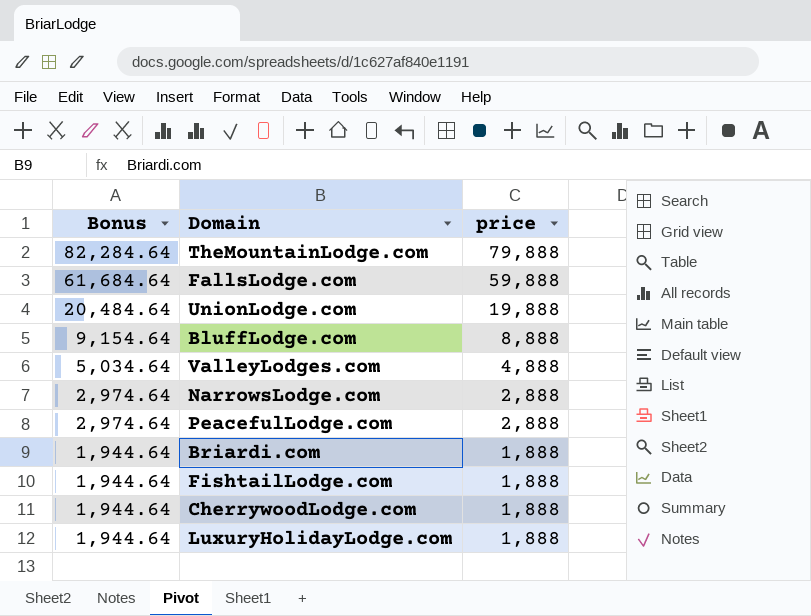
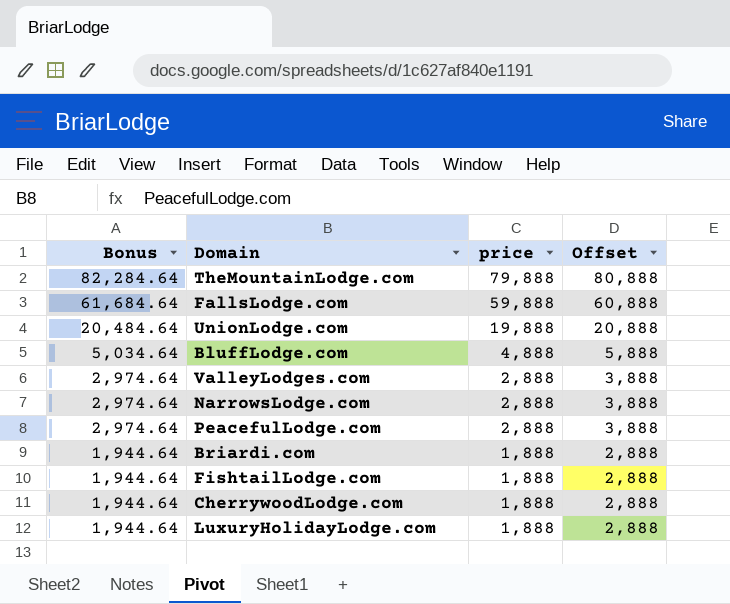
column Offset | formula: none -> [price] + 1000
BluffLodge.com | Bonus: 9,154.64 -> 5,034.64
BluffLodge.com | price: 8,888 -> 4,888
ValleyLodges.com | Bonus: 5,034.64 -> 2,974.64
ValleyLodges.com | price: 4,888 -> 2,888

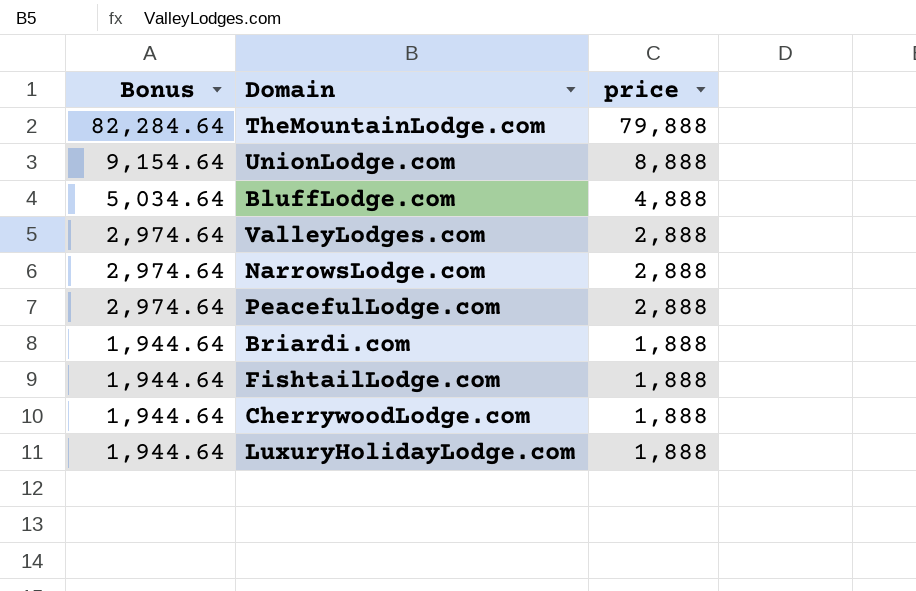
column Offset | formula: [price] + 1000 -> none
row FallsLodge.com: 61,684.64 | 59,888 | 60,888 -> none
UnionLodge.com | Bonus: 20,484.64 -> 9,154.64
UnionLodge.com | price: 19,888 -> 8,888

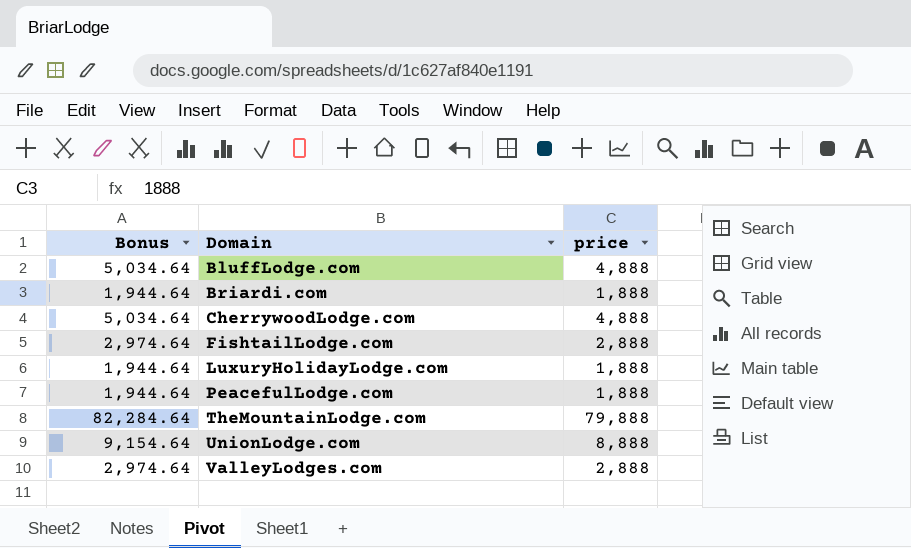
row order: Bonus descending -> Domain ascending
row NarrowsLodge.com: 2,974.64 | 2,888 -> none
CherrywoodLodge.com | Bonus: 1,944.64 -> 5,034.64
CherrywoodLodge.com | price: 1,888 -> 4,888
FishtailLodge.com | Bonus: 1,944.64 -> 2,974.64
FishtailLodge.com | price: 1,888 -> 2,888
PeacefulLodge.com | Bonus: 2,974.64 -> 1,944.64
PeacefulLodge.com | price: 2,888 -> 1,888

